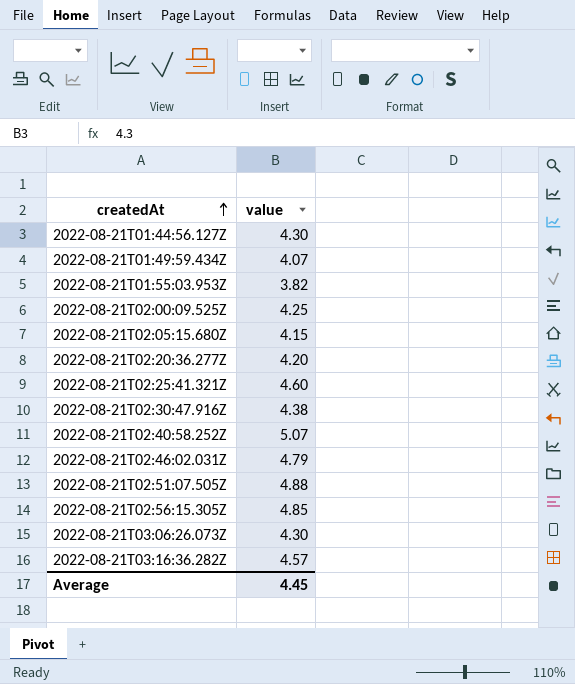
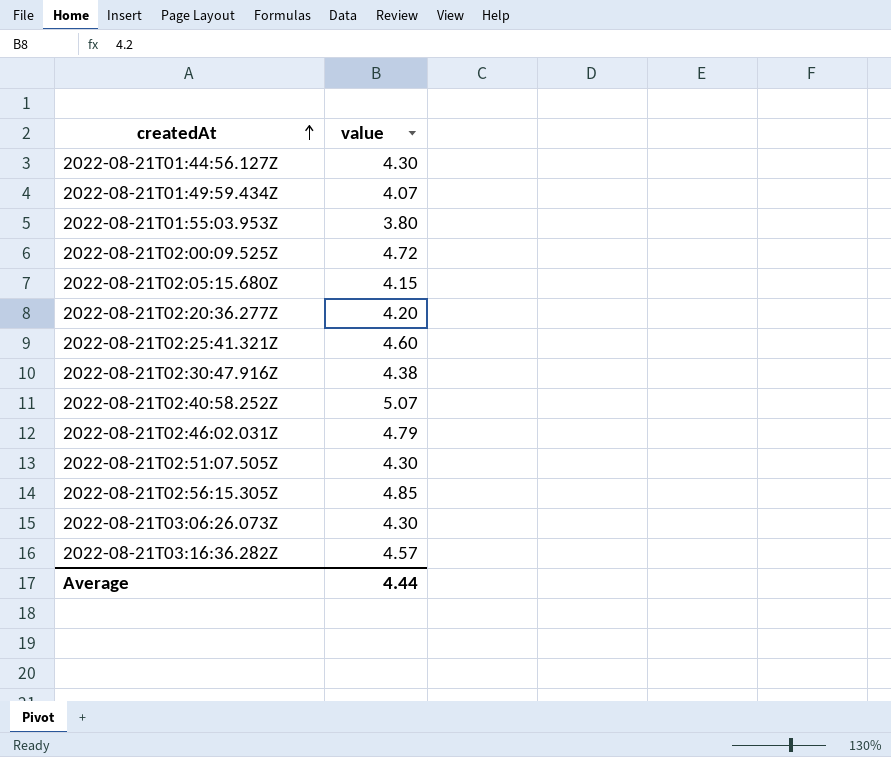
2022-08-21T01:55:03.953Z | value: 3.82 -> 3.80
2022-08-21T02:00:09.525Z | value: 4.25 -> 4.72
2022-08-21T02:51:07.505Z | value: 4.88 -> 4.30
Average | value: 4.45 -> 4.44

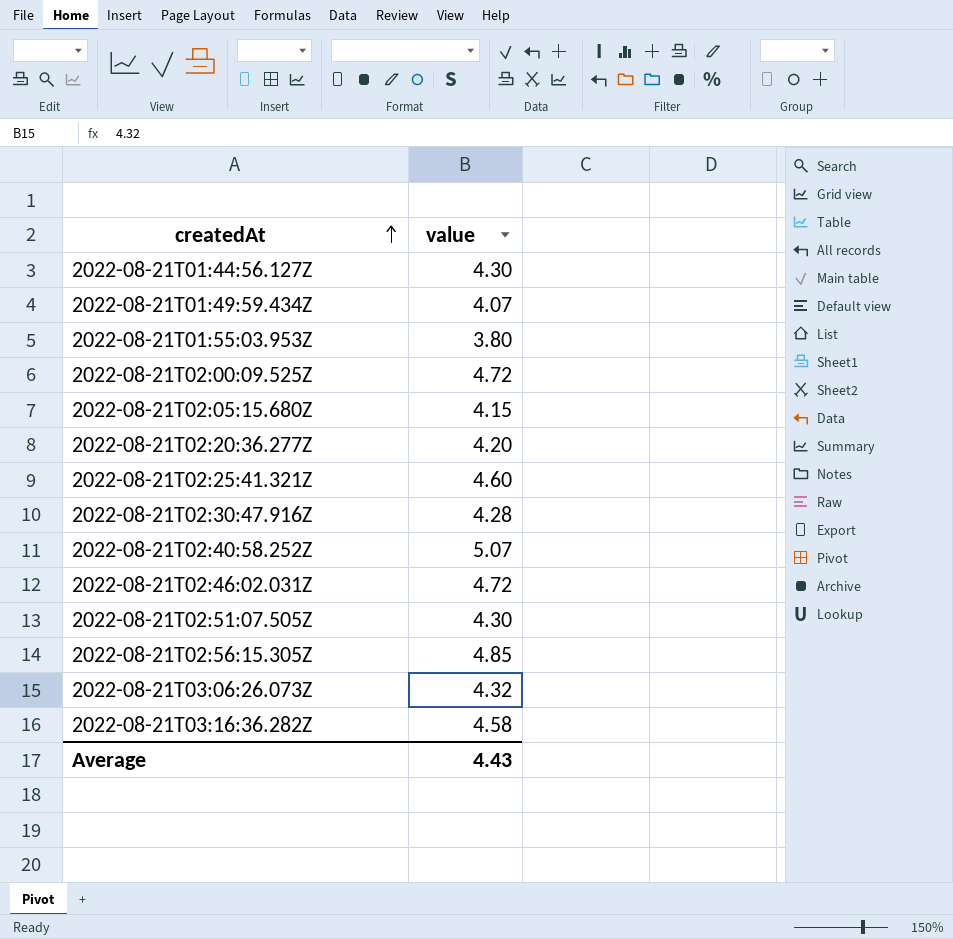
2022-08-21T02:30:47.916Z | value: 4.38 -> 4.28
2022-08-21T02:46:02.031Z | value: 4.79 -> 4.72
2022-08-21T03:06:26.073Z | value: 4.30 -> 4.32
2022-08-21T03:16:36.282Z | value: 4.57 -> 4.58
Average | value: 4.44 -> 4.43

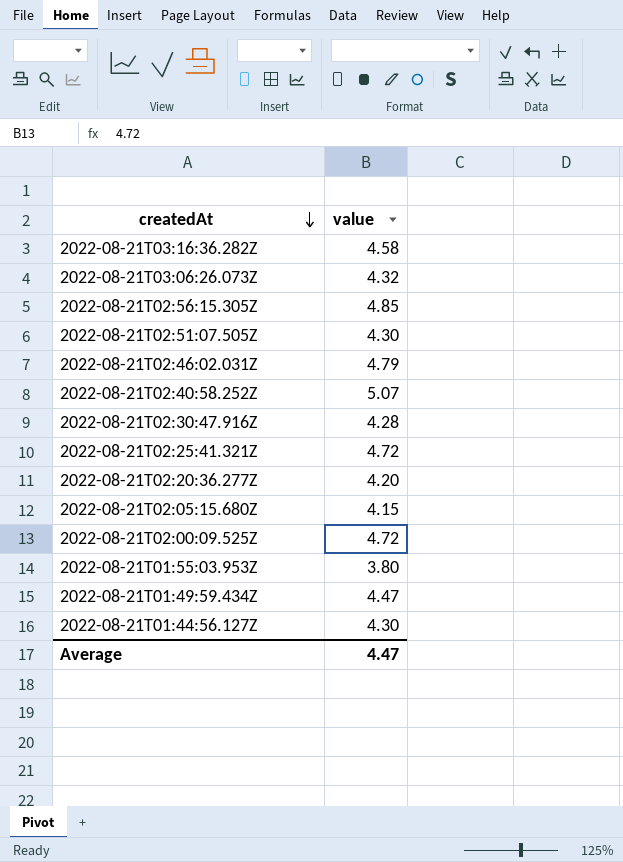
row order: createdAt ascending -> createdAt descending
2022-08-21T02:46:02.031Z | value: 4.72 -> 4.79
2022-08-21T02:25:41.321Z | value: 4.60 -> 4.72
2022-08-21T01:49:59.434Z | value: 4.07 -> 4.47
Average | value: 4.43 -> 4.47

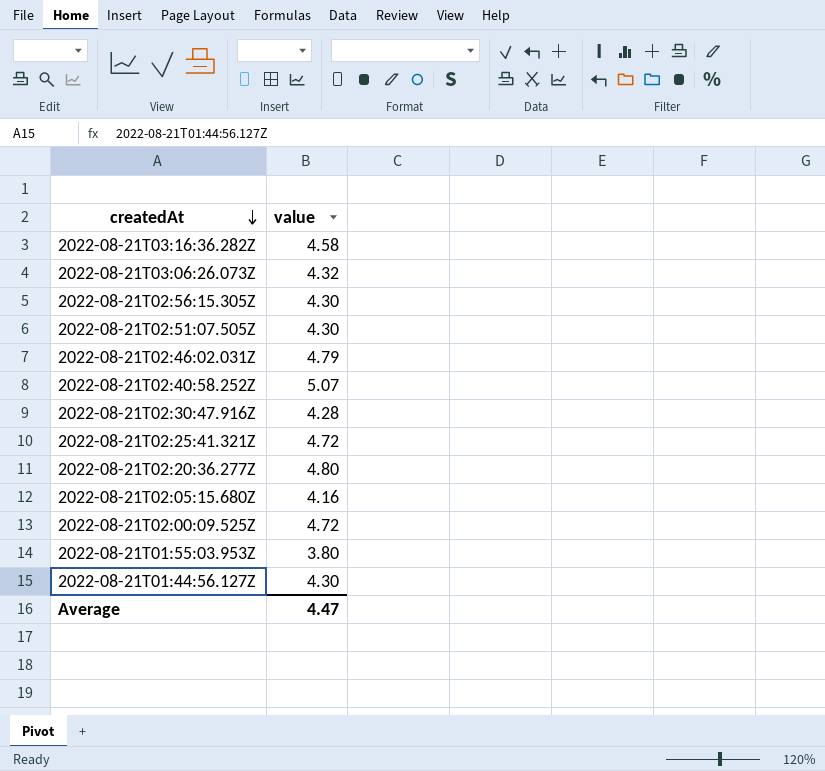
row 2022-08-21T01:49:59.434Z: 4.47 -> none
2022-08-21T02:56:15.305Z | value: 4.85 -> 4.30
2022-08-21T02:20:36.277Z | value: 4.20 -> 4.80
2022-08-21T02:05:15.680Z | value: 4.15 -> 4.16

